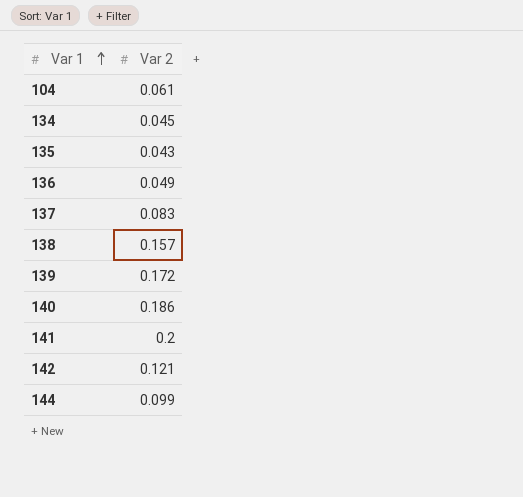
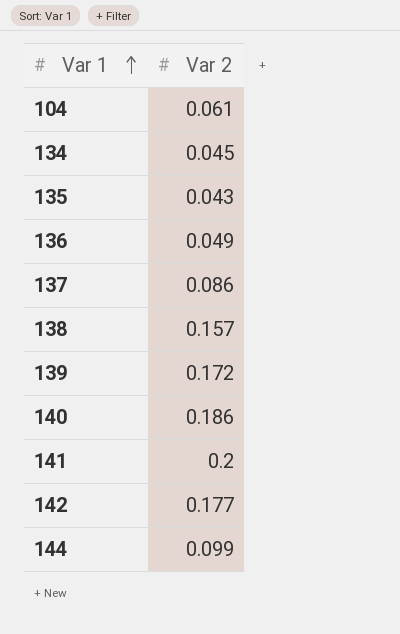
137 | Var 2: 0.083 -> 0.086
142 | Var 2: 0.121 -> 0.177

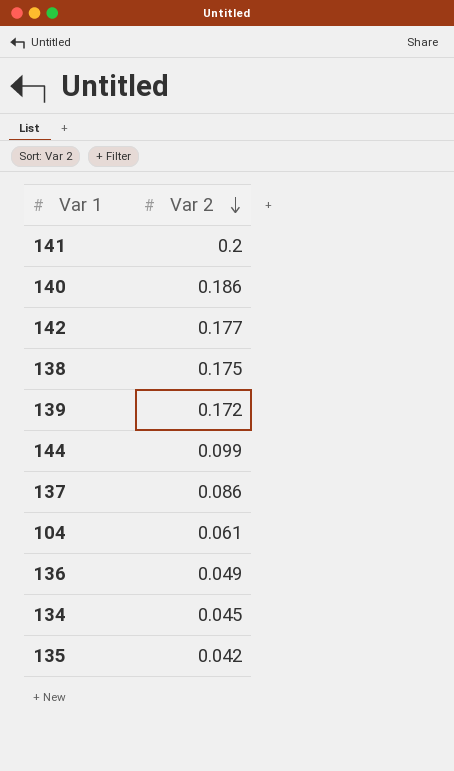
row order: Var 1 ascending -> Var 2 descending
138 | Var 2: 0.157 -> 0.175
135 | Var 2: 0.043 -> 0.042

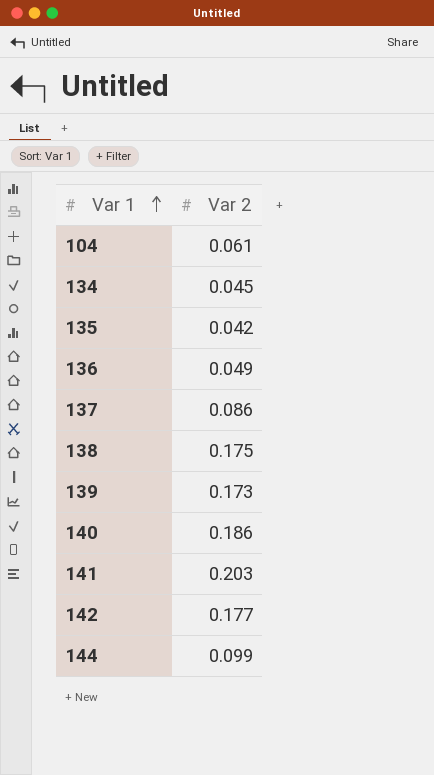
row order: Var 2 descending -> Var 1 ascending
139 | Var 2: 0.172 -> 0.173
141 | Var 2: 0.2 -> 0.203

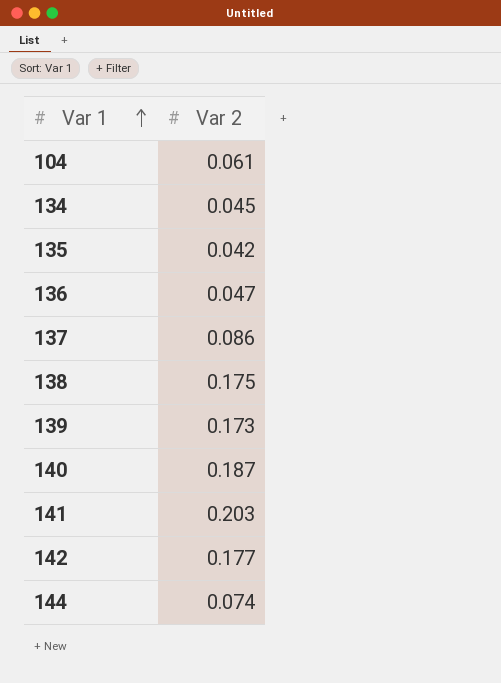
136 | Var 2: 0.049 -> 0.047
140 | Var 2: 0.186 -> 0.187
144 | Var 2: 0.099 -> 0.074

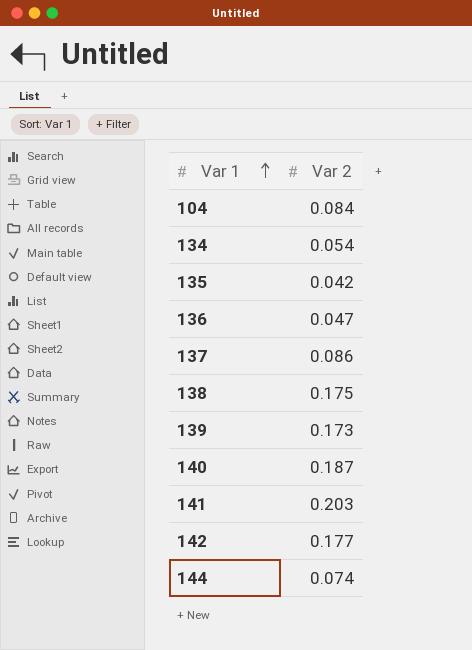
104 | Var 2: 0.061 -> 0.084
134 | Var 2: 0.045 -> 0.054

